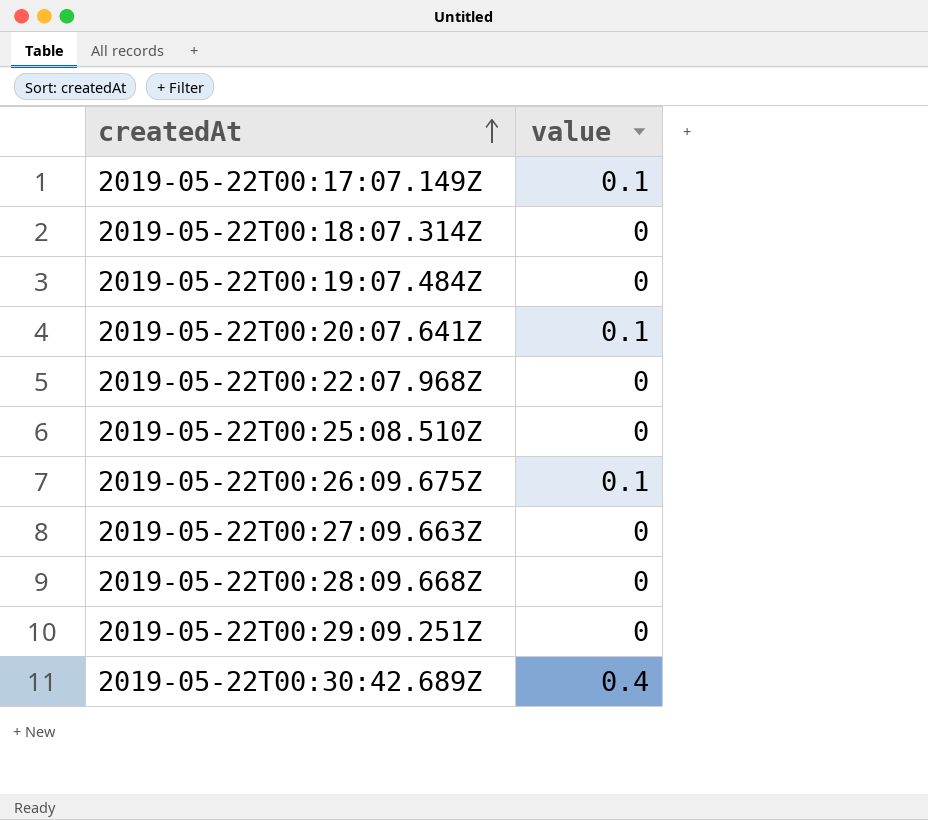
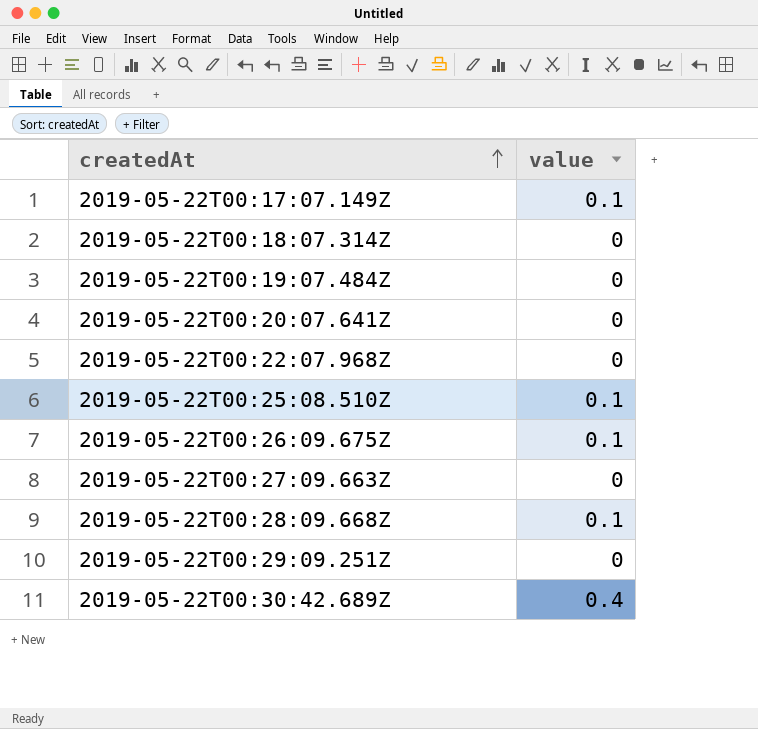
2019-05-22T00:20:07.641Z | value: 0.1 -> 0
2019-05-22T00:25:08.510Z | value: 0 -> 0.1
2019-05-22T00:28:09.668Z | value: 0 -> 0.1

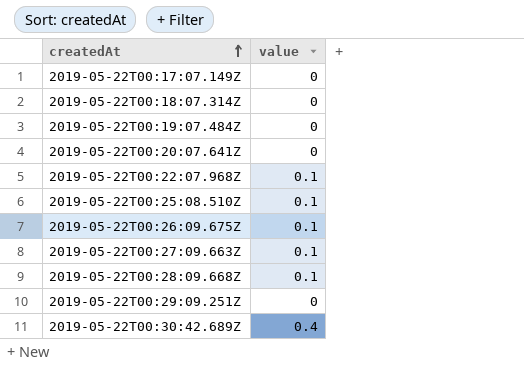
2019-05-22T00:17:07.149Z | value: 0.1 -> 0
2019-05-22T00:22:07.968Z | value: 0 -> 0.1
2019-05-22T00:27:09.663Z | value: 0 -> 0.1

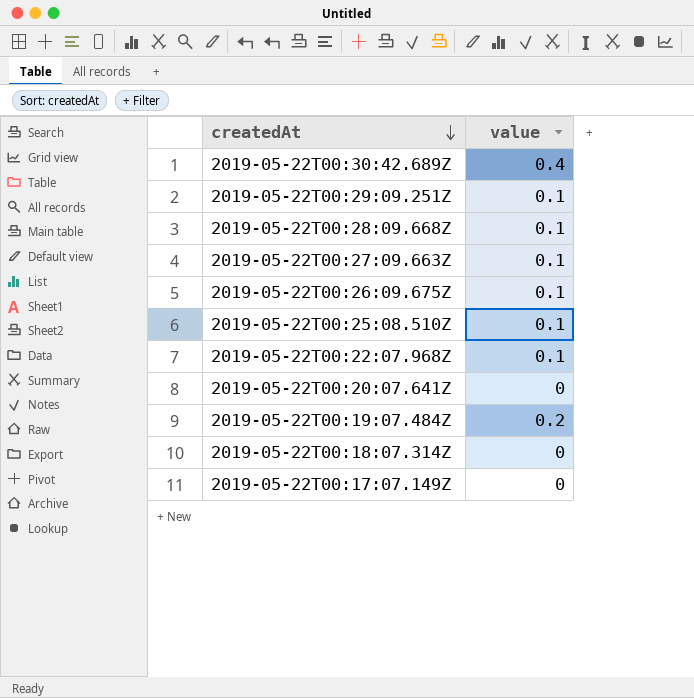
row order: createdAt ascending -> createdAt descending
2019-05-22T00:29:09.251Z | value: 0 -> 0.1
2019-05-22T00:19:07.484Z | value: 0 -> 0.2

